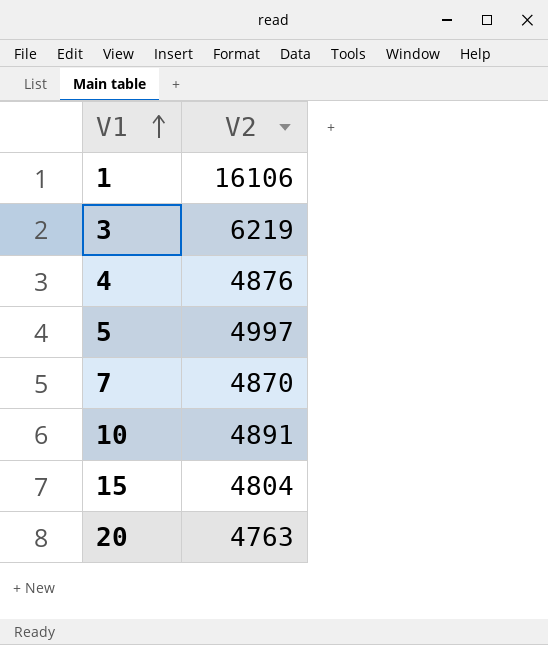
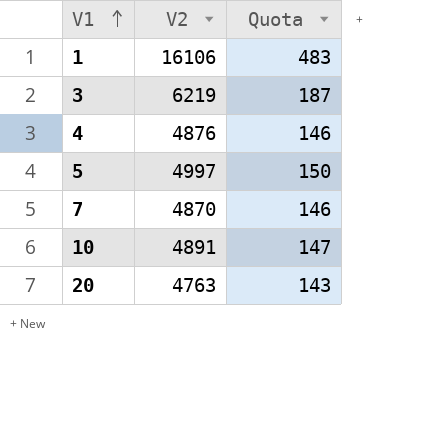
column Quota | formula: none -> [V2] * 0.03
row 15: 4804 -> none

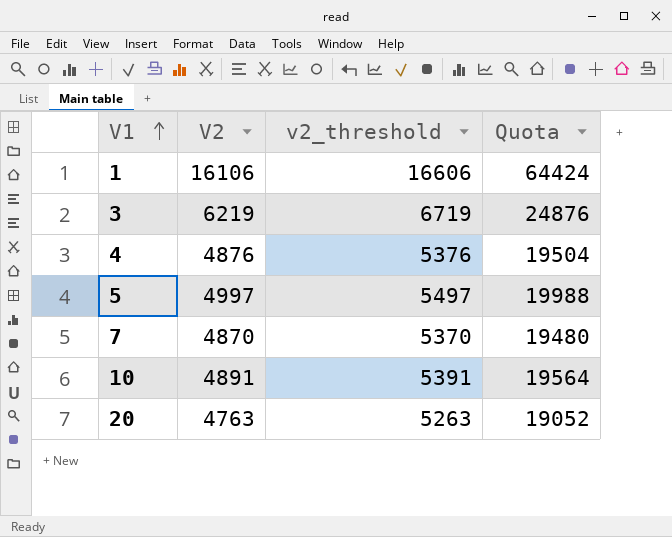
column v2_threshold | formula: none -> [V2] + 500
column Quota | formula: [V2] * 0.03 -> [V2] * 4

